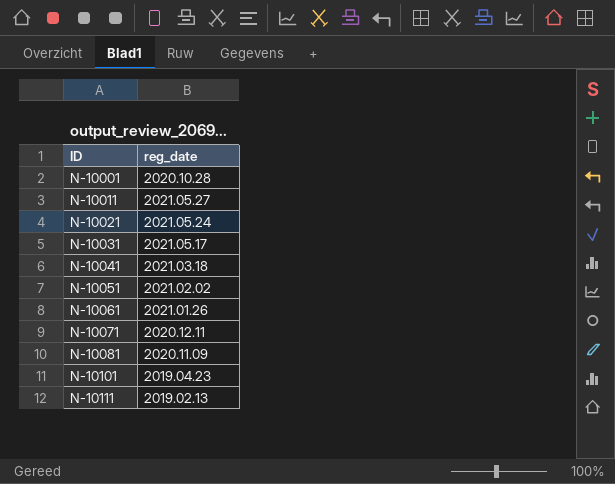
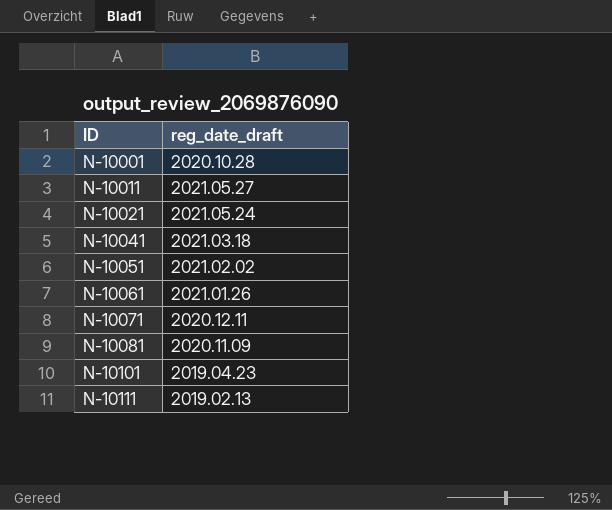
column name: reg_date -> reg_date_draft
row N-10031: 2021.05.17 -> none

